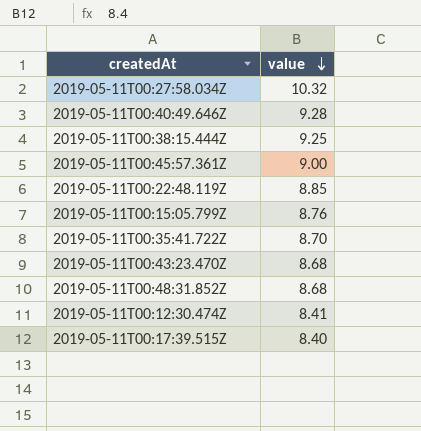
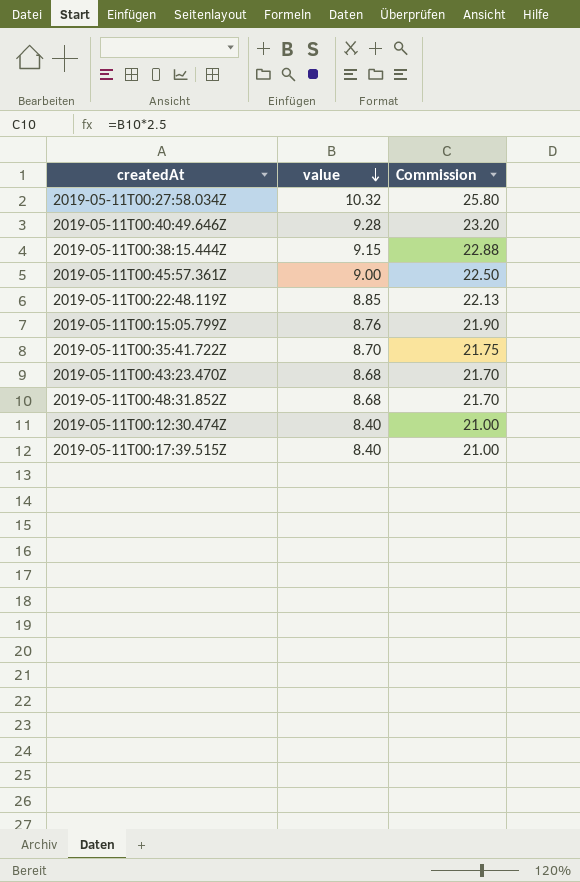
column Commission | formula: none -> [value] * 2.5
2019-05-11T00:38:15.444Z | value: 9.25 -> 9.15
2019-05-11T00:12:30.474Z | value: 8.41 -> 8.40

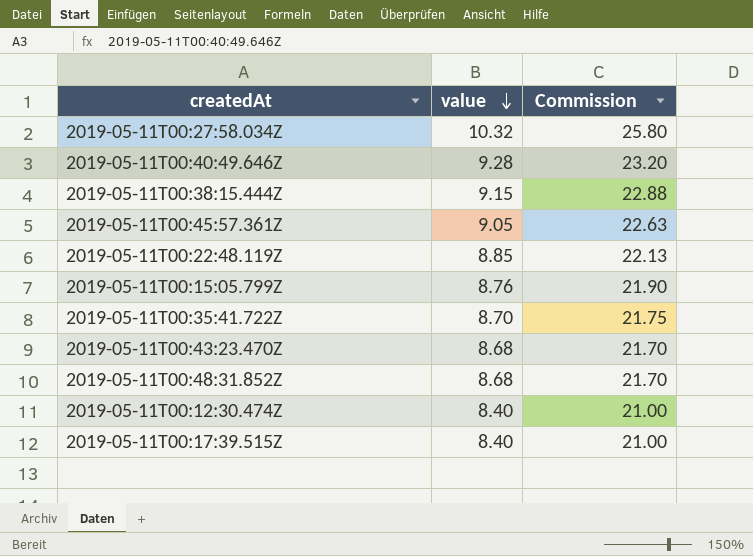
2019-05-11T00:45:57.361Z | value: 9.00 -> 9.05
2019-05-11T00:45:57.361Z | Commission: 22.50 -> 22.63

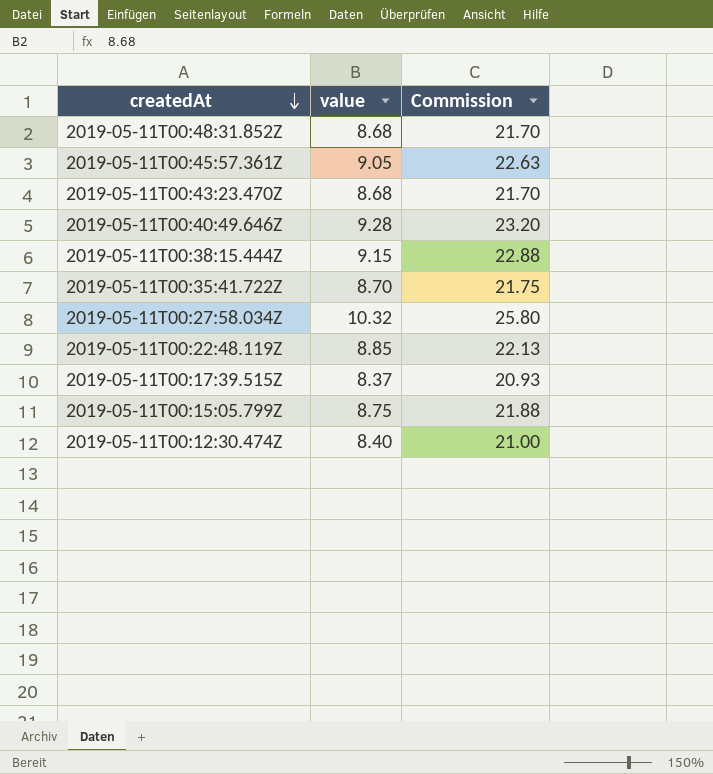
row order: value descending -> createdAt descending
2019-05-11T00:17:39.515Z | value: 8.40 -> 8.37
2019-05-11T00:17:39.515Z | Commission: 21.00 -> 20.93
2019-05-11T00:15:05.799Z | value: 8.76 -> 8.75
2019-05-11T00:15:05.799Z | Commission: 21.90 -> 21.88

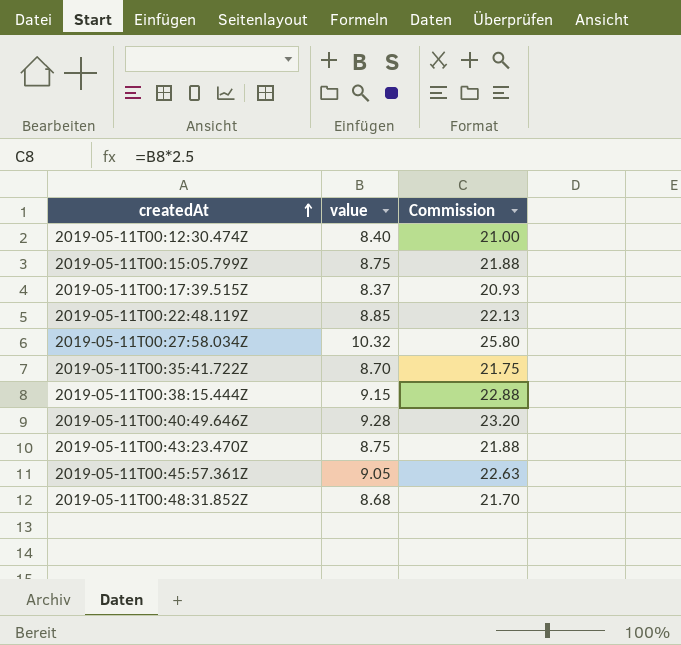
row order: createdAt descending -> createdAt ascending
2019-05-11T00:43:23.470Z | value: 8.68 -> 8.75
2019-05-11T00:43:23.470Z | Commission: 21.70 -> 21.88

